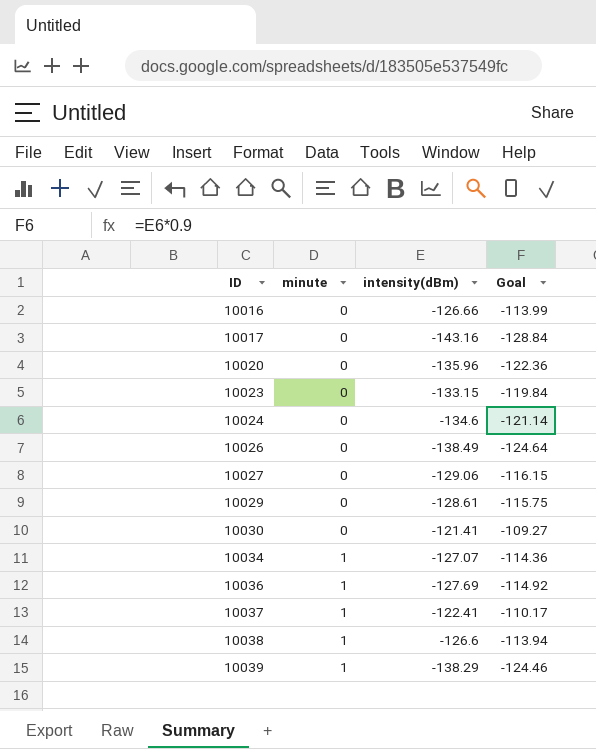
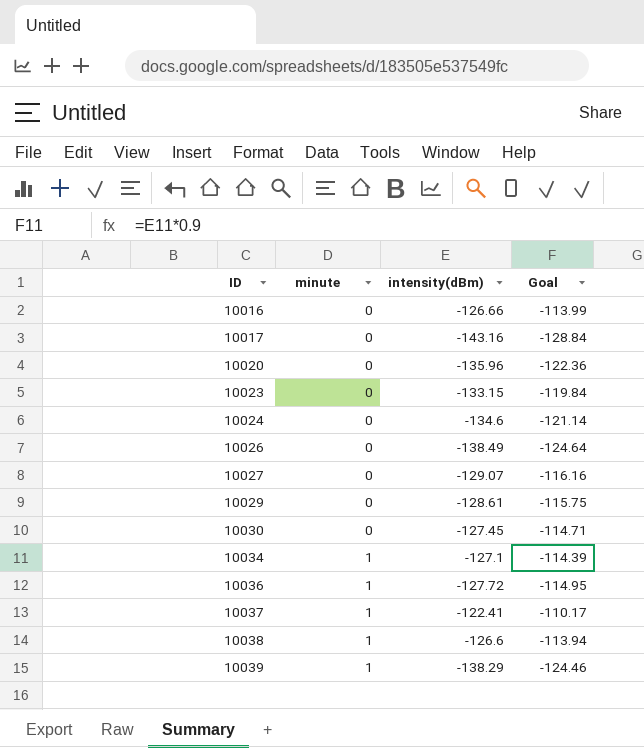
10027 | intensity(dBm): -129.06 -> -129.07
10027 | Goal: -116.15 -> -116.16
10030 | intensity(dBm): -121.41 -> -127.45
10030 | Goal: -109.27 -> -114.71
10034 | intensity(dBm): -127.07 -> -127.1
10034 | Goal: -114.36 -> -114.39
10036 | intensity(dBm): -127.69 -> -127.72
10036 | Goal: -114.92 -> -114.95

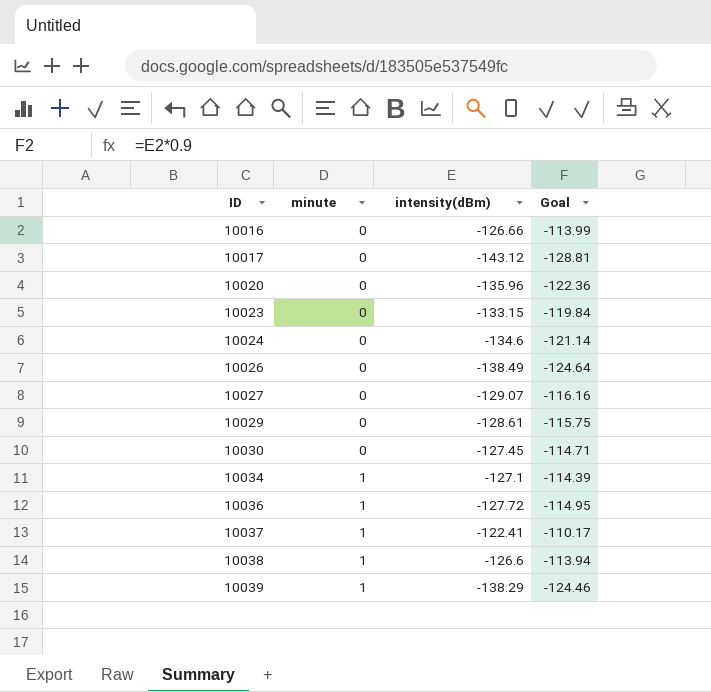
10017 | intensity(dBm): -143.16 -> -143.12
10017 | Goal: -128.84 -> -128.81

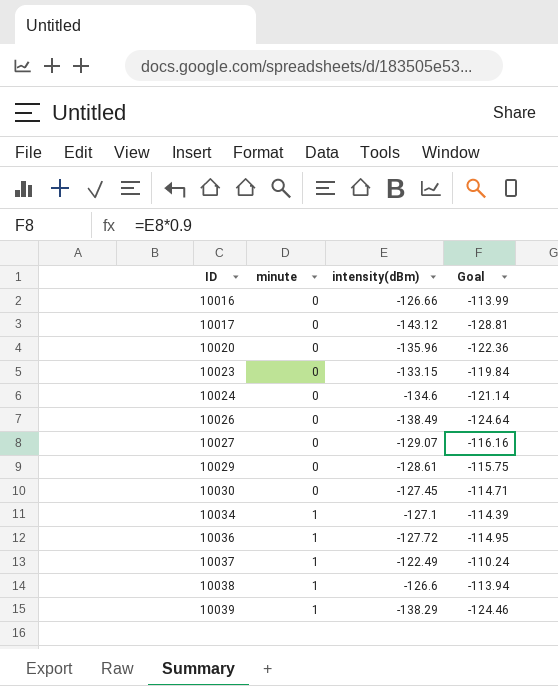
10037 | intensity(dBm): -122.41 -> -122.49
10037 | Goal: -110.17 -> -110.24

